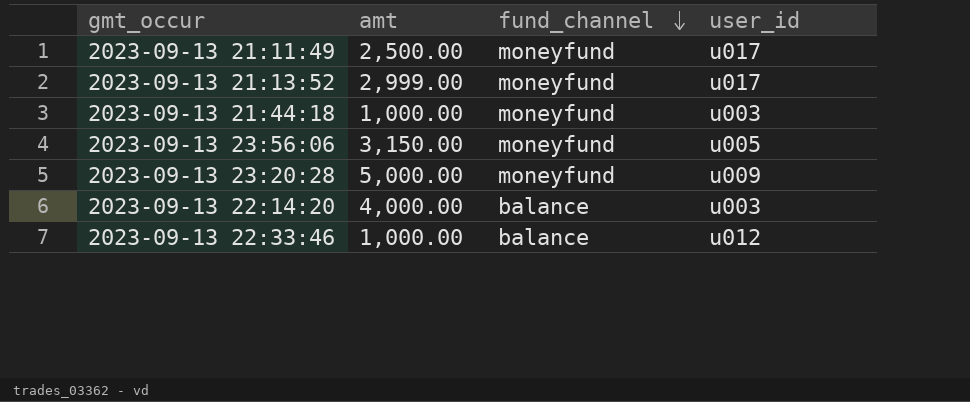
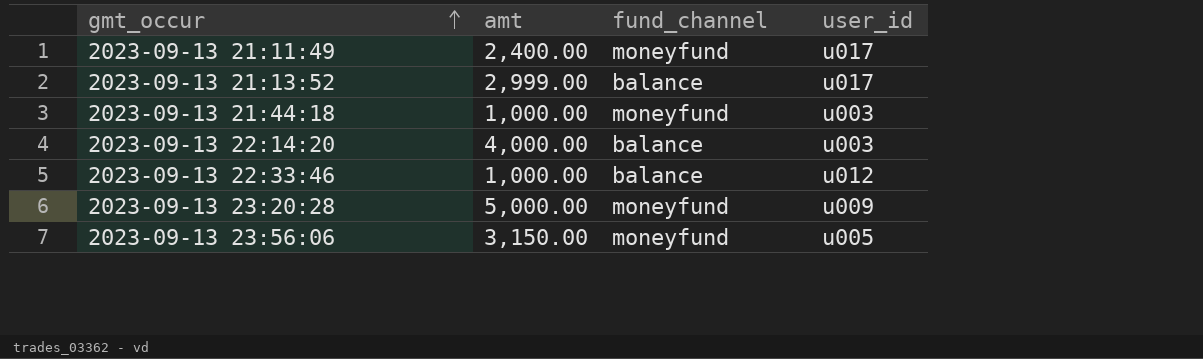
row order: fund_channel descending -> gmt_occur ascending
2023-09-13 21:11:49 | amt: 2,500.00 -> 2,400.00
2023-09-13 21:13:52 | fund_channel: moneyfund -> balance

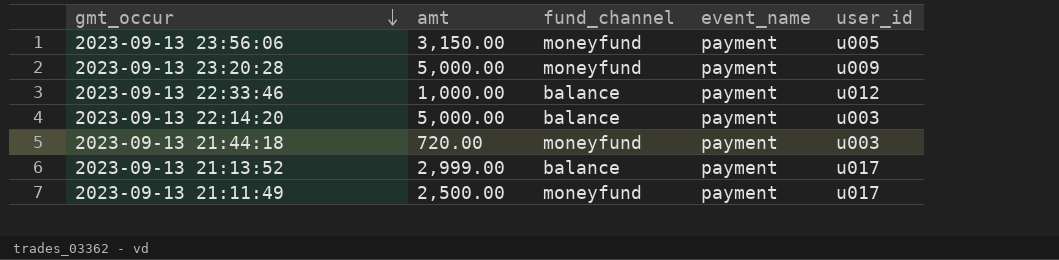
row order: gmt_occur ascending -> gmt_occur descending
column event_name | position: none -> 4
2023-09-13 22:14:20 | amt: 4,000.00 -> 5,000.00
2023-09-13 21:44:18 | amt: 1,000.00 -> 720.00
2023-09-13 21:11:49 | amt: 2,400.00 -> 2,500.00

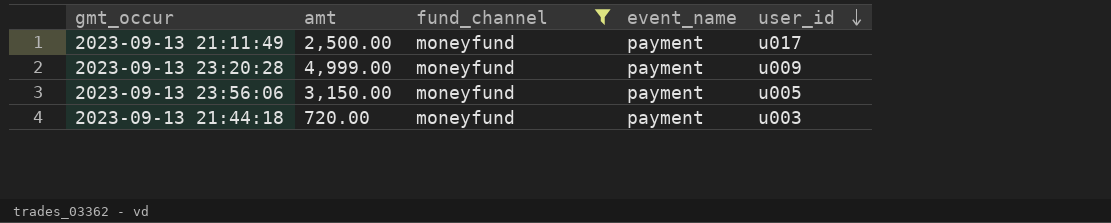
filter: none -> fund_channel = moneyfund
row order: gmt_occur descending -> user_id descending
2023-09-13 23:20:28 | amt: 5,000.00 -> 4,999.00

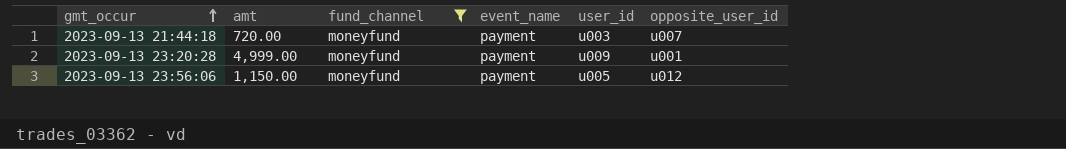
row order: user_id descending -> gmt_occur ascending
column opposite_user_id | position: none -> 6
row 2023-09-13 21:11:49: 2,500.00 | moneyfund | payment | u017 -> none
2023-09-13 23:56:06 | amt: 3,150.00 -> 1,150.00

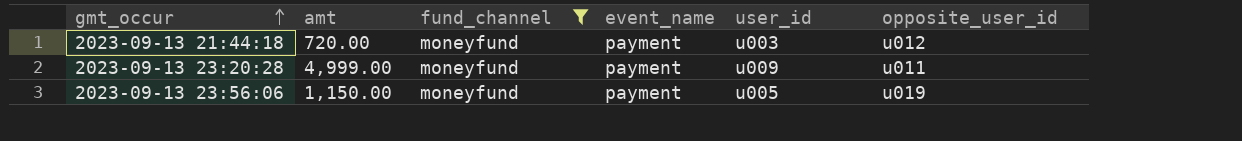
2023-09-13 21:44:18 | opposite_user_id: u007 -> u012
2023-09-13 23:20:28 | opposite_user_id: u001 -> u011
2023-09-13 23:56:06 | opposite_user_id: u012 -> u019

